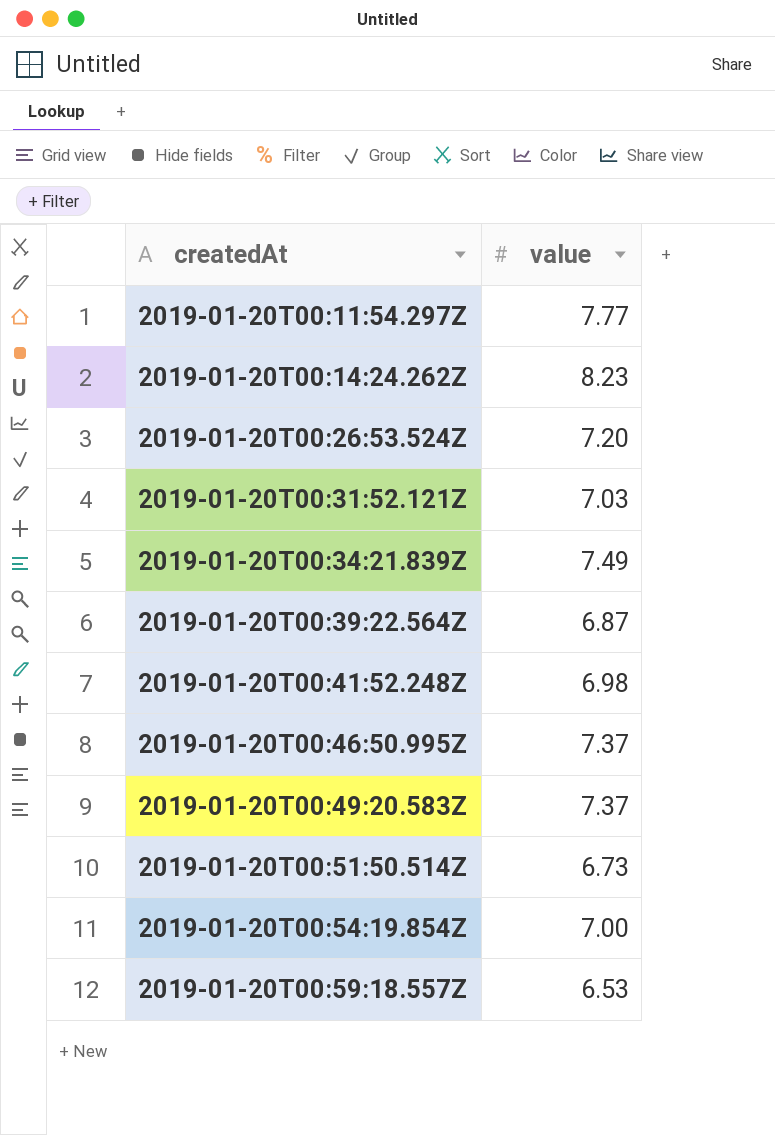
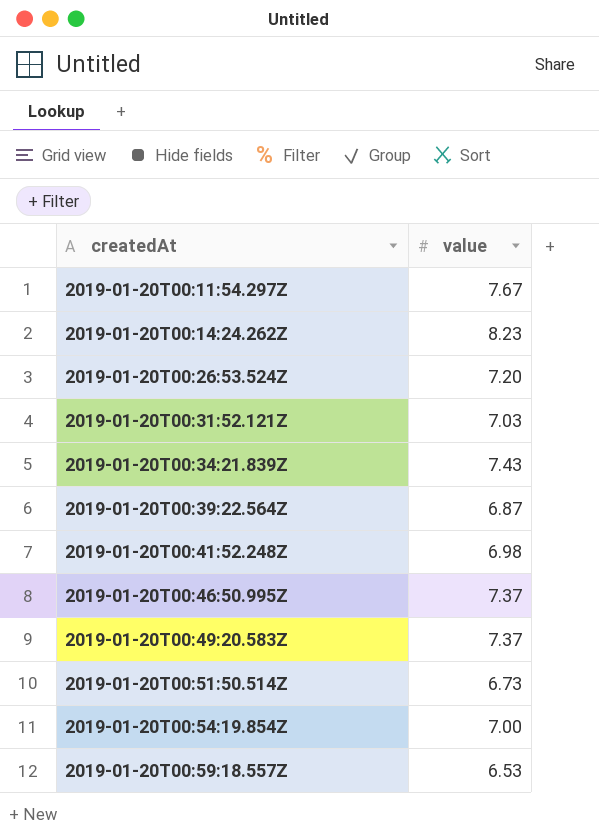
2019-01-20T00:11:54.297Z | value: 7.77 -> 7.67
2019-01-20T00:34:21.839Z | value: 7.49 -> 7.43

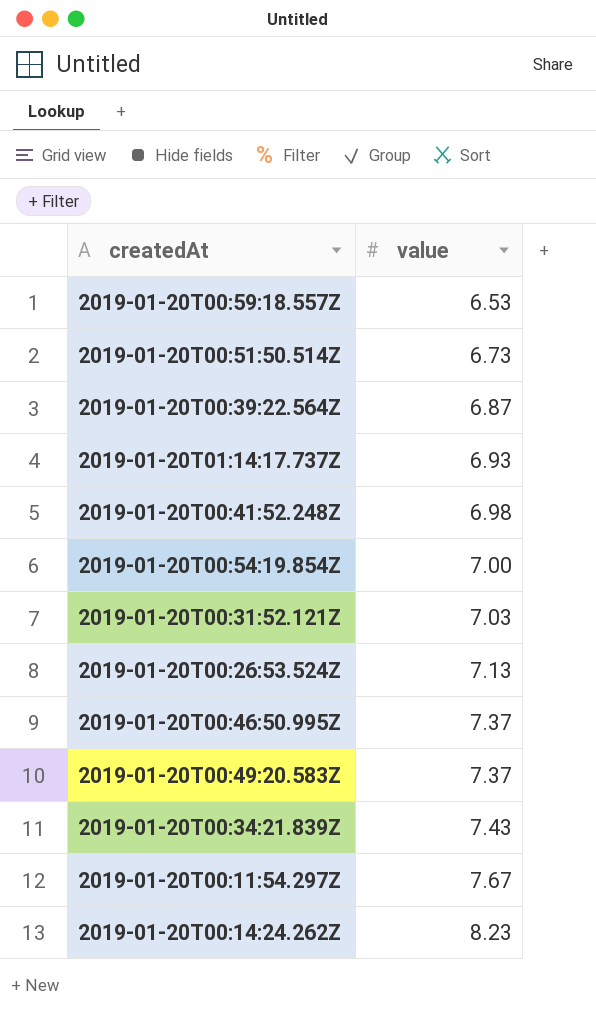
row order: createdAt ascending -> value ascending
row 2019-01-20T01:14:17.737Z: none -> 6.93
2019-01-20T00:26:53.524Z | value: 7.20 -> 7.13

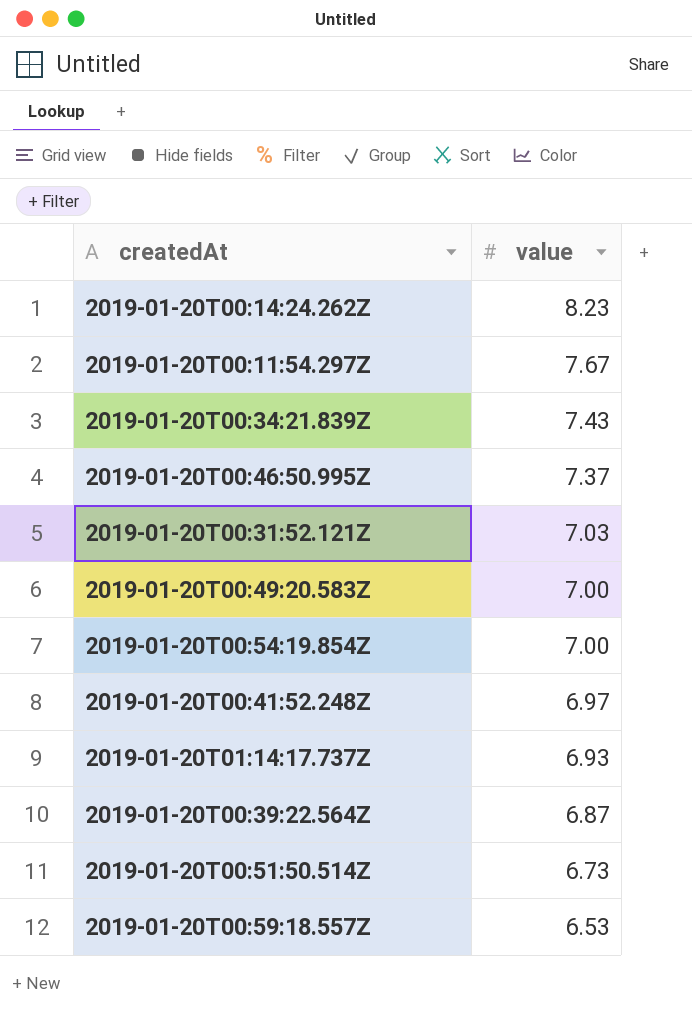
row order: value ascending -> value descending
row 2019-01-20T00:26:53.524Z: 7.13 -> none
2019-01-20T00:49:20.583Z | value: 7.37 -> 7.00
2019-01-20T00:41:52.248Z | value: 6.98 -> 6.97

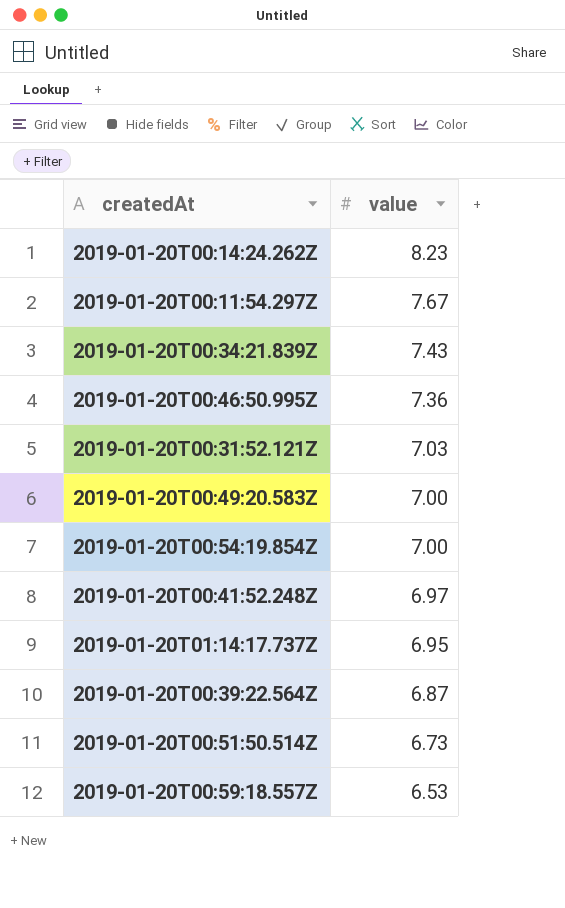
2019-01-20T00:46:50.995Z | value: 7.37 -> 7.36
2019-01-20T01:14:17.737Z | value: 6.93 -> 6.95

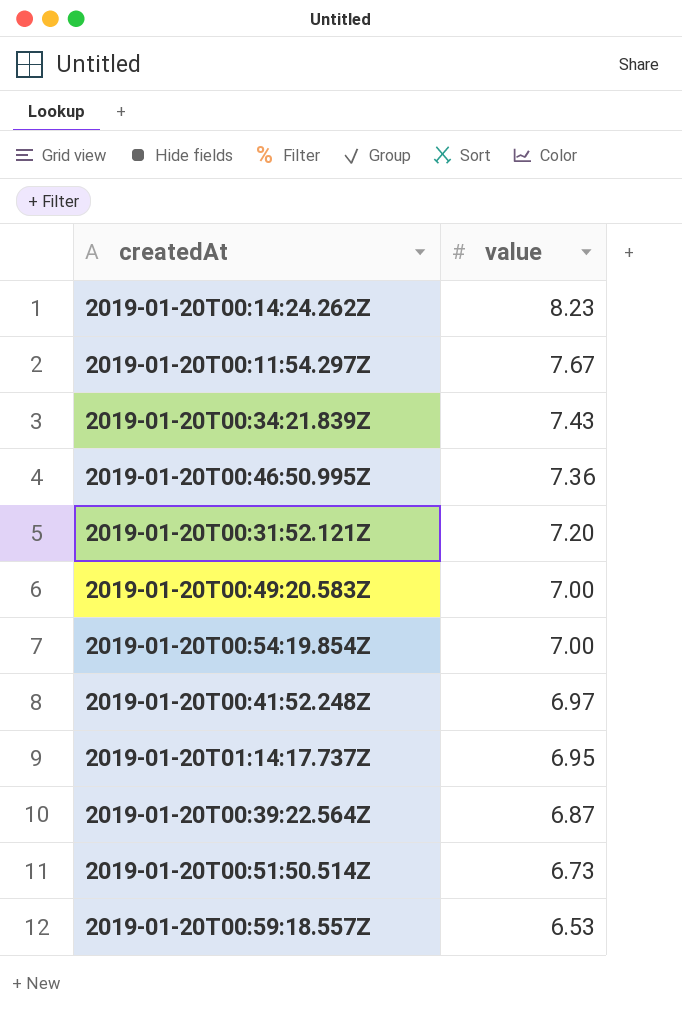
2019-01-20T00:31:52.121Z | value: 7.03 -> 7.20

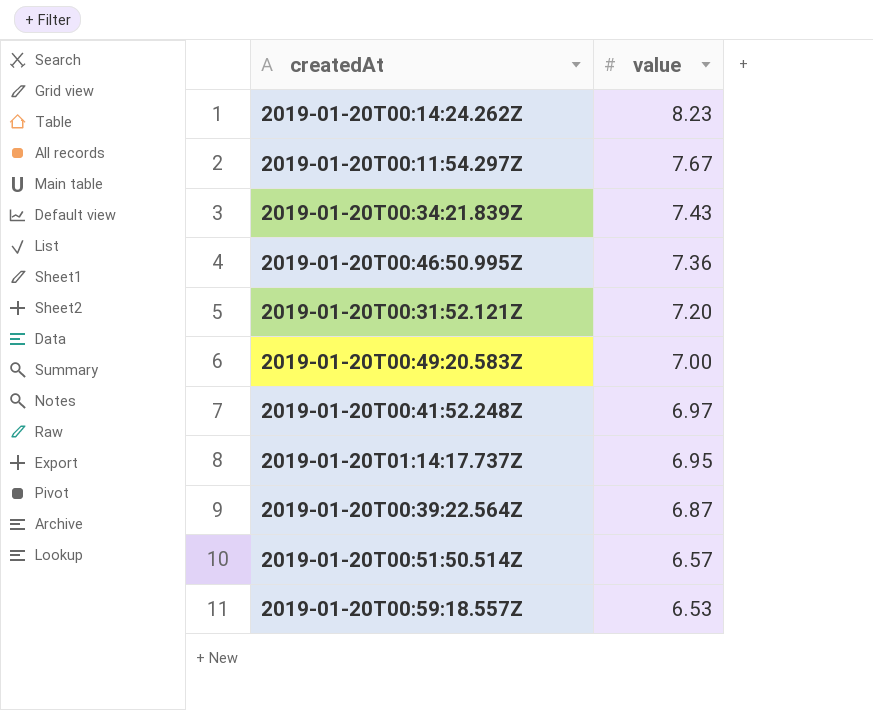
row 2019-01-20T00:54:19.854Z: 7.00 -> none
2019-01-20T00:51:50.514Z | value: 6.73 -> 6.57

